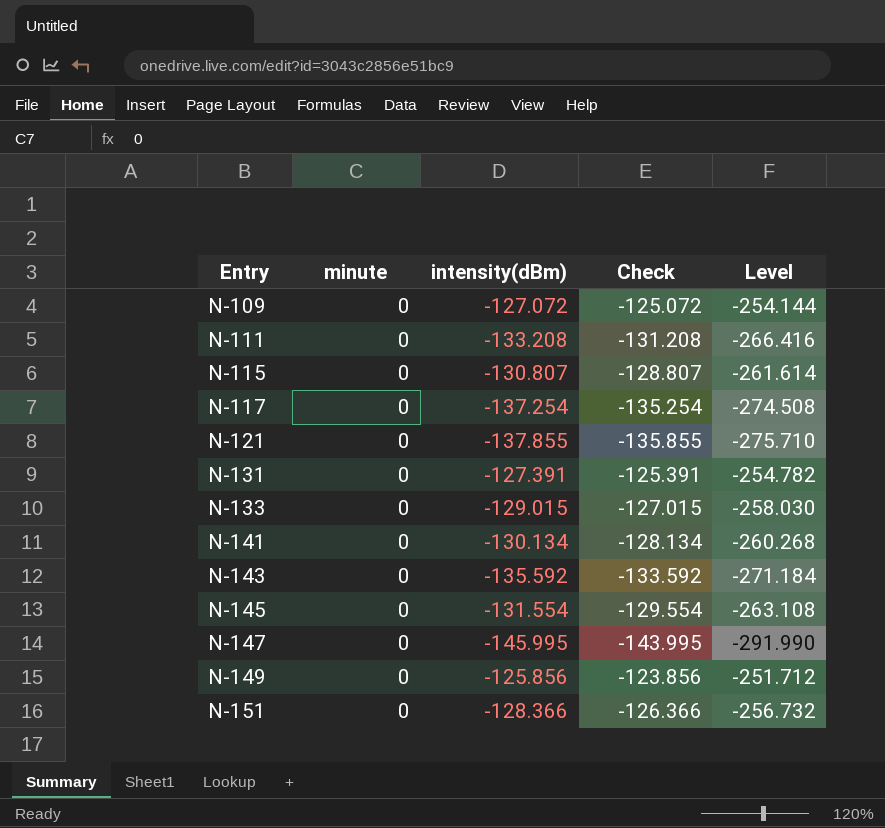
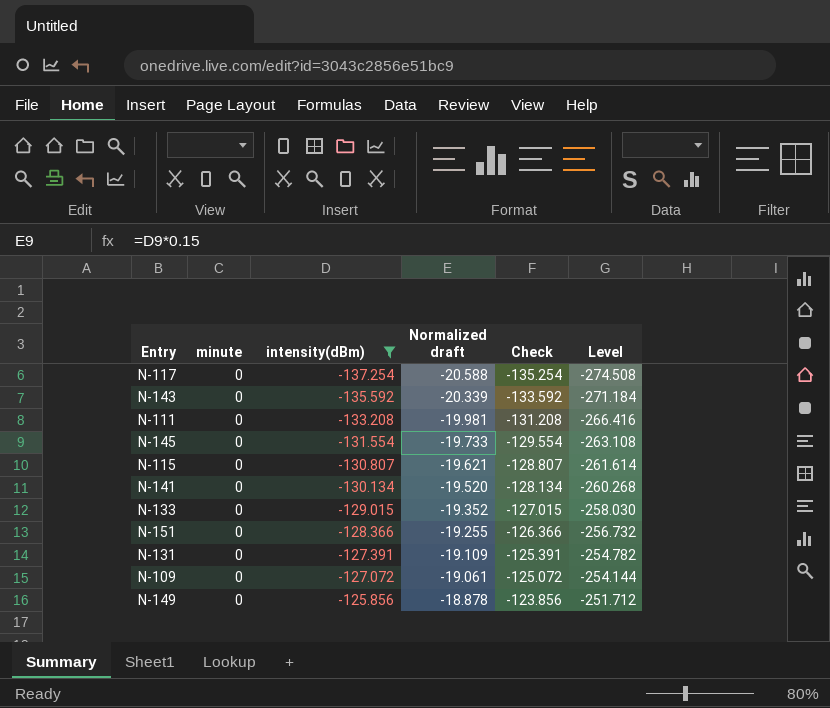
filter: none -> intensity(dBm) >= -137.254
row order: Entry ascending -> intensity(dBm) ascending
column Normalized draft | formula: none -> [intensity(dBm)] * 0.15

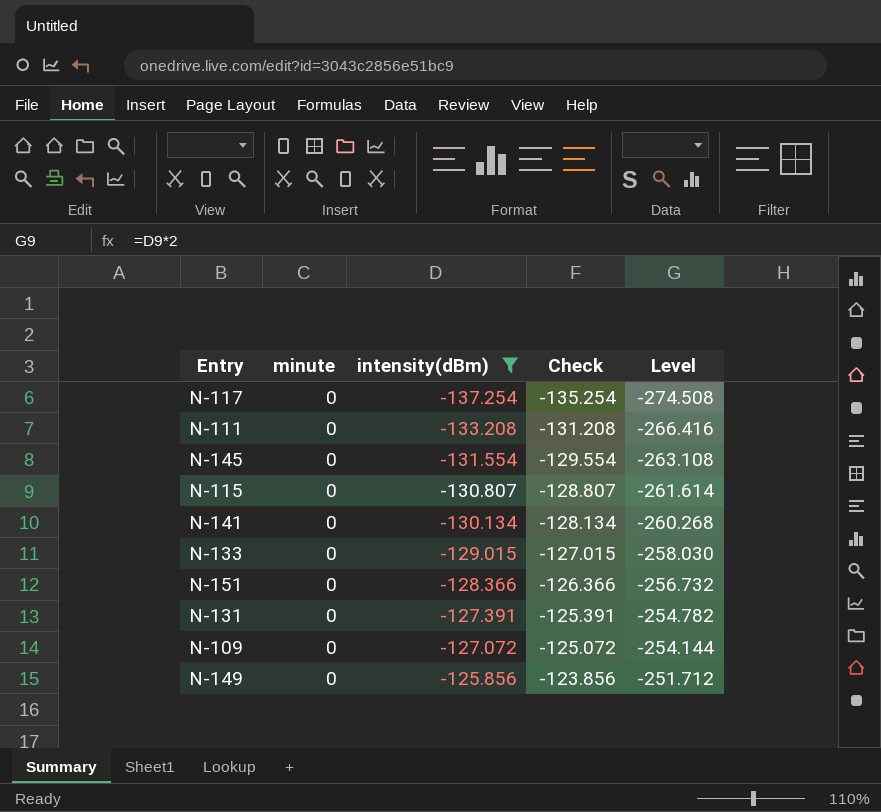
column Normalized draft | formula: [intensity(dBm)] * 0.15 -> none
row N-143: 0 | -135.592 | -20.339 | -133.592 | -271.184 -> none

